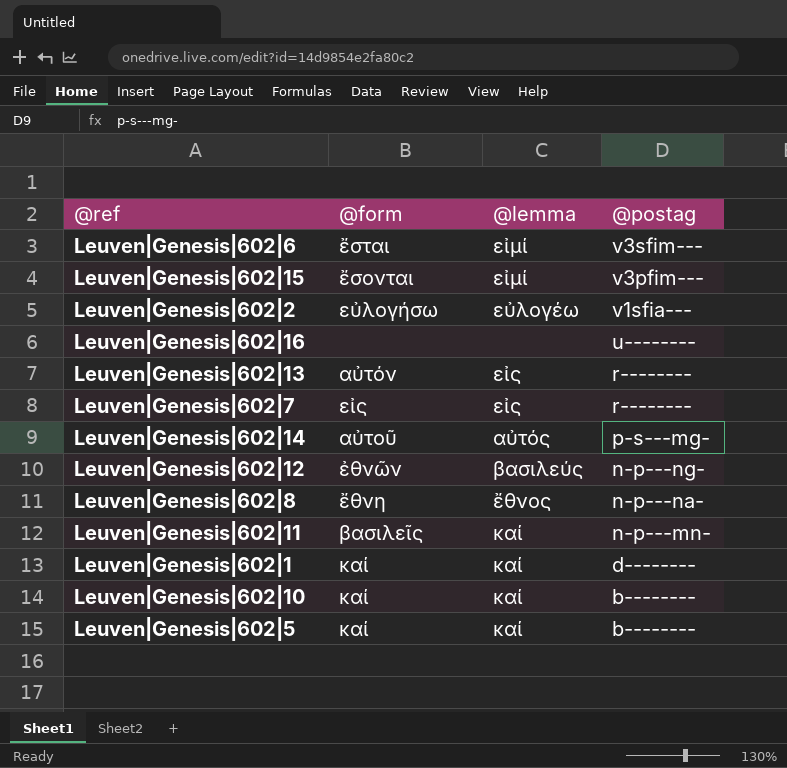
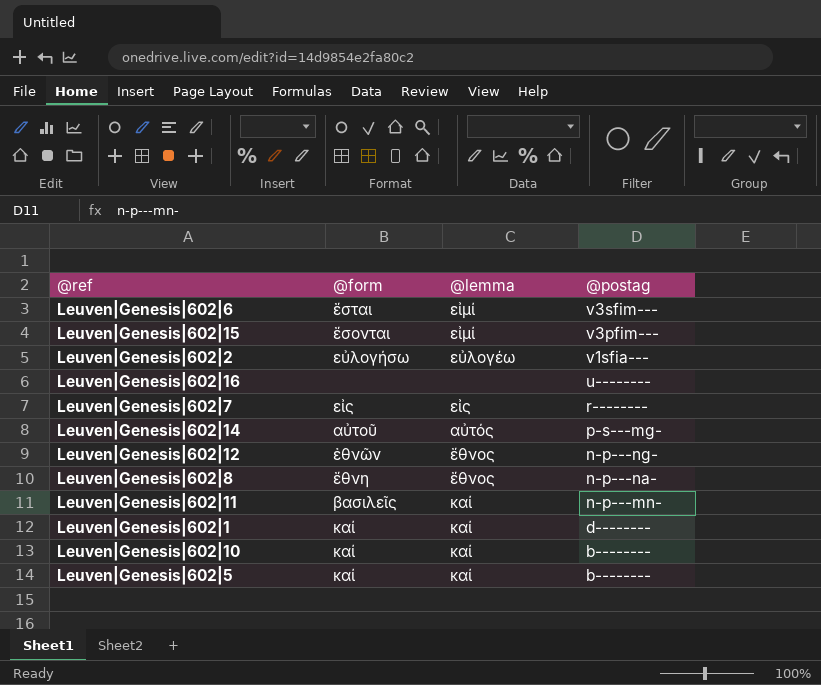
row Leuven|Genesis|602|13: αὐτόν | εἰς | r-------- -> none
Leuven|Genesis|602|12 | @lemma: βασιλεύς -> ἔθνος

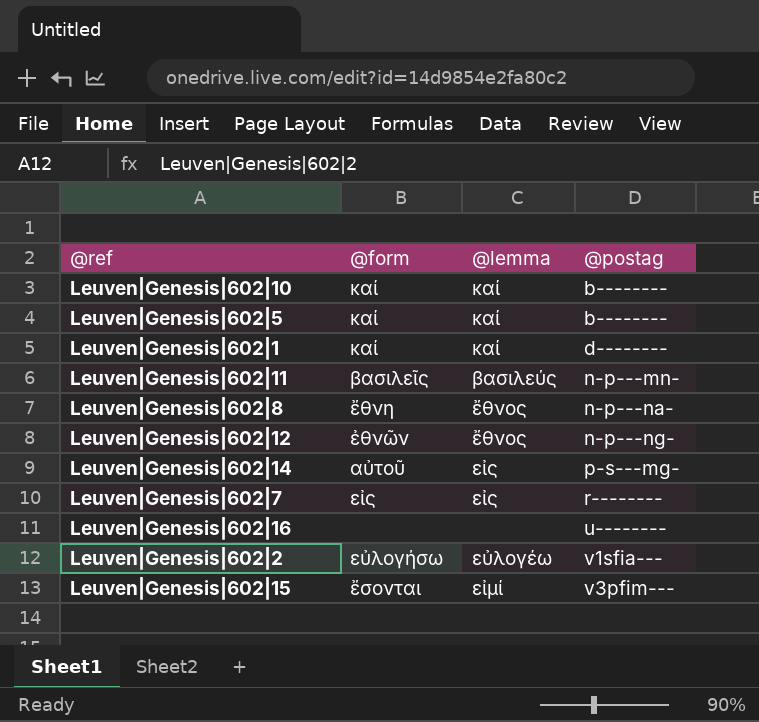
row order: @postag descending -> @postag ascending
row Leuven|Genesis|602|6: ἔσται | εἰμί | v3sfim--- -> none
Leuven|Genesis|602|11 | @lemma: καί -> βασιλεύς
Leuven|Genesis|602|14 | @lemma: αὐτός -> εἰς

